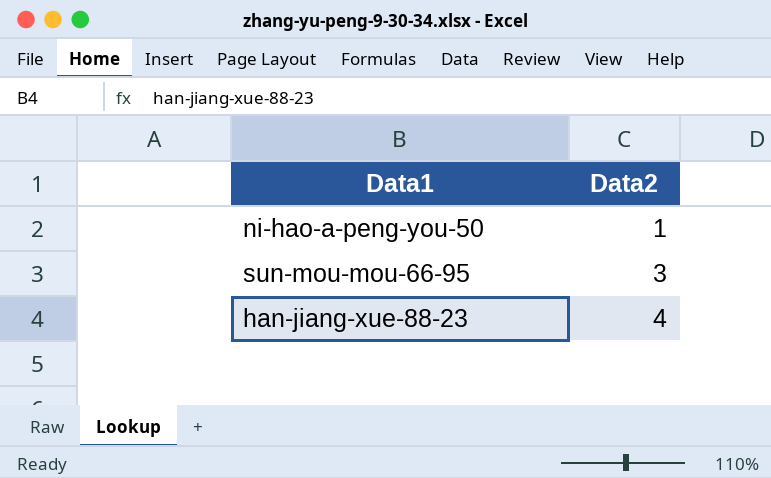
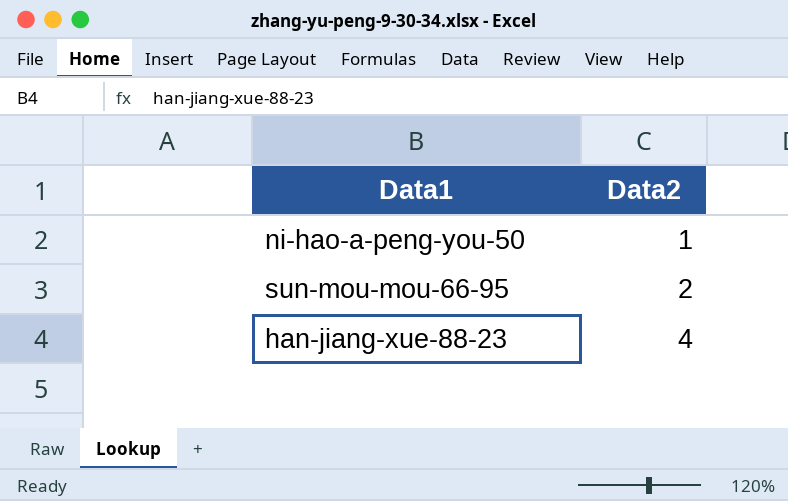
sun-mou-mou-66-95 | Data2: 3 -> 2

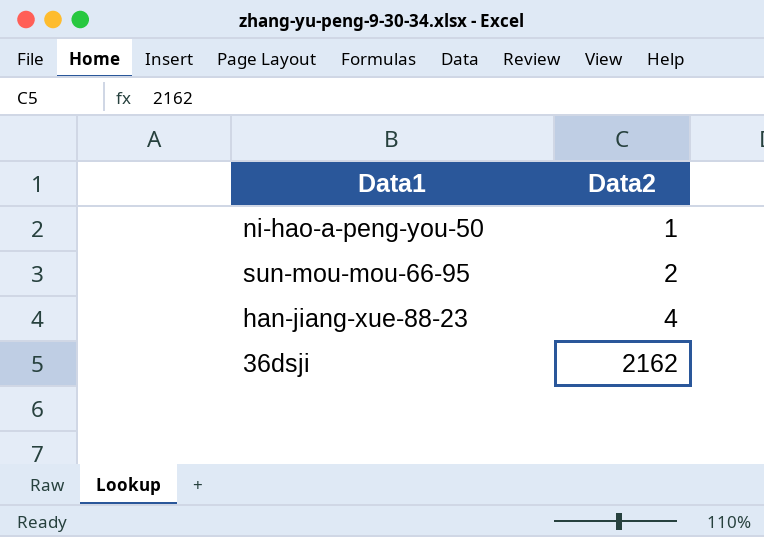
row 36dsji: none -> 2162

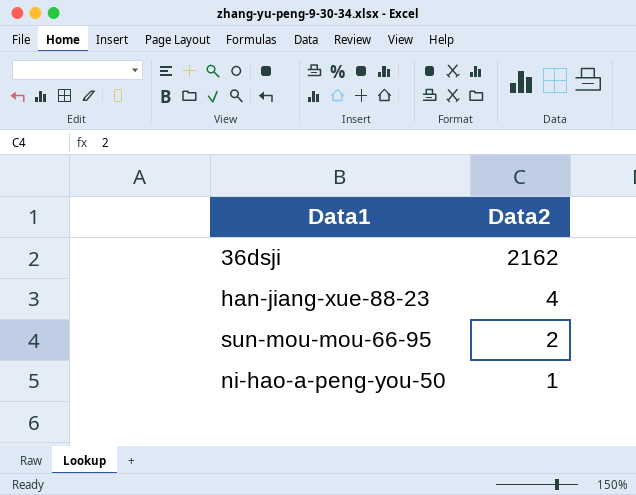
row order: Data2 ascending -> Data2 descending

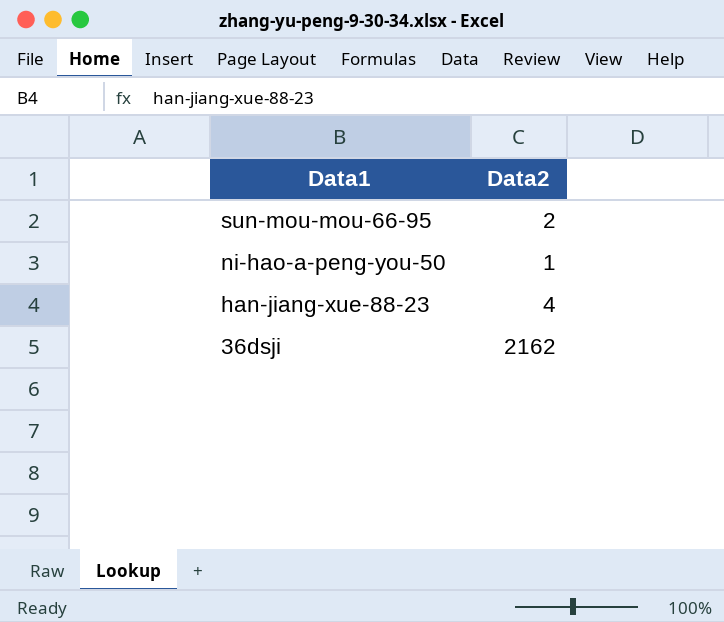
row order: Data2 descending -> Data1 descending

